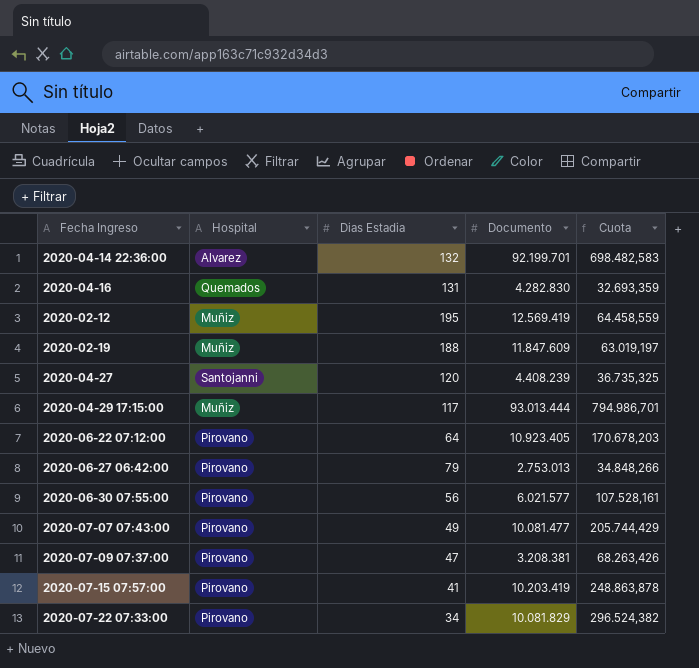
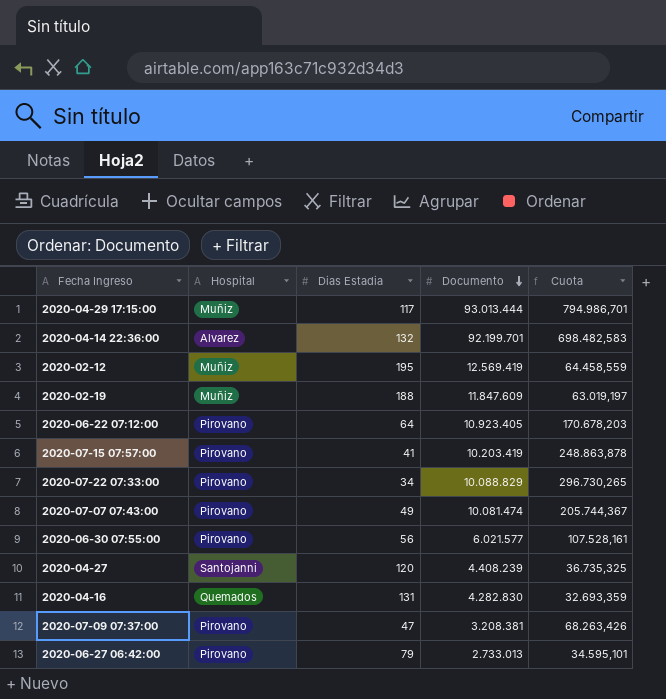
row order: none -> Documento descending
2020-07-22 07:33:00 | Documento: 10.081.829 -> 10.088.829
2020-07-22 07:33:00 | Cuota: 296.524,382 -> 296.730,265
2020-07-07 07:43:00 | Documento: 10.081.477 -> 10.081.474
2020-07-07 07:43:00 | Cuota: 205.744,429 -> 205.744,367
2020-06-27 06:42:00 | Documento: 2.753.013 -> 2.733.013
2020-06-27 06:42:00 | Cuota: 34.848,266 -> 34.595,101

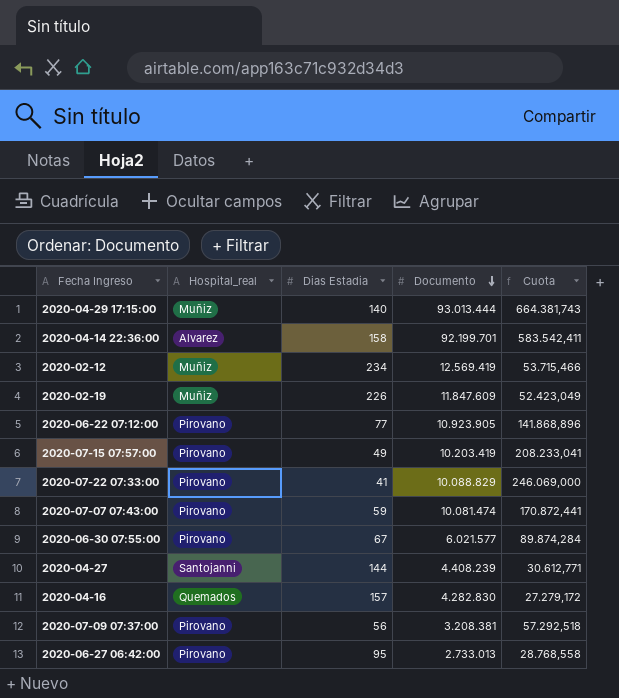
column name: Hospital -> Hospital_real
2020-04-29 17:15:00 | Dias Estadia: 117 -> 140
2020-04-29 17:15:00 | Cuota: 794.986,701 -> 664.381,743
2020-04-14 22:36:00 | Dias Estadia: 132 -> 158
2020-04-14 22:36:00 | Cuota: 698.482,583 -> 583.542,411
2020-02-12 | Dias Estadia: 195 -> 234
2020-02-12 | Cuota: 64.458,559 -> 53.715,466
2020-02-19 | Dias Estadia: 188 -> 226
2020-02-19 | Cuota: 63.019,197 -> 52.423,049
2020-06-22 07:12:00 | Dias Estadia: 64 -> 77
2020-06-22 07:12:00 | Documento: 10.923.405 -> 10.923.905
2020-06-22 07:12:00 | Cuota: 170.678,203 -> 141.868,896
2020-07-15 07:57:00 | Dias Estadia: 41 -> 49
2020-07-15 07:57:00 | Cuota: 248.863,878 -> 208.233,041
2020-07-22 07:33:00 | Dias Estadia: 34 -> 41
2020-07-22 07:33:00 | Cuota: 296.730,265 -> 246.069,000
2020-07-07 07:43:00 | Dias Estadia: 49 -> 59
2020-07-07 07:43:00 | Cuota: 205.744,367 -> 170.872,441
2020-06-30 07:55:00 | Dias Estadia: 56 -> 67
2020-06-30 07:55:00 | Cuota: 107.528,161 -> 89.874,284
2020-04-27 | Dias Estadia: 120 -> 144
2020-04-27 | Cuota: 36.735,325 -> 30.612,771
2020-04-16 | Dias Estadia: 131 -> 157
2020-04-16 | Cuota: 32.693,359 -> 27.279,172
2020-07-09 07:37:00 | Dias Estadia: 47 -> 56
2020-07-09 07:37:00 | Cuota: 68.263,426 -> 57.292,518
2020-06-27 06:42:00 | Dias Estadia: 79 -> 95
2020-06-27 06:42:00 | Cuota: 34.595,101 -> 28.768,558

